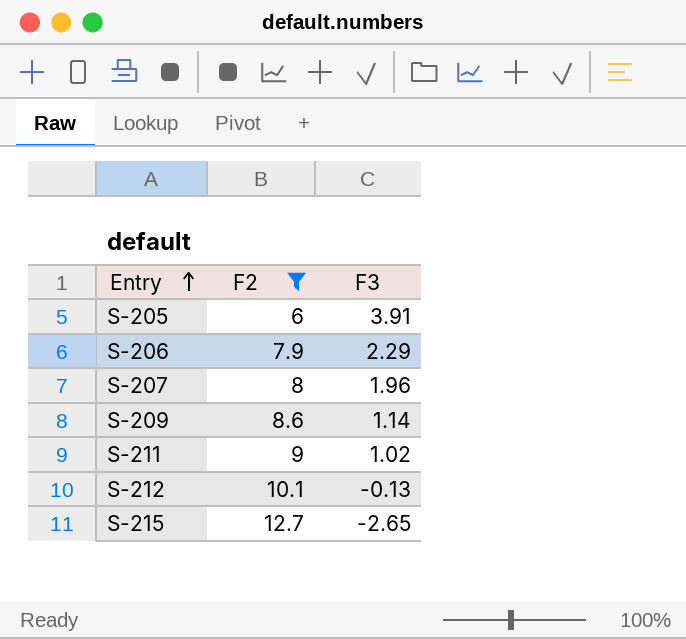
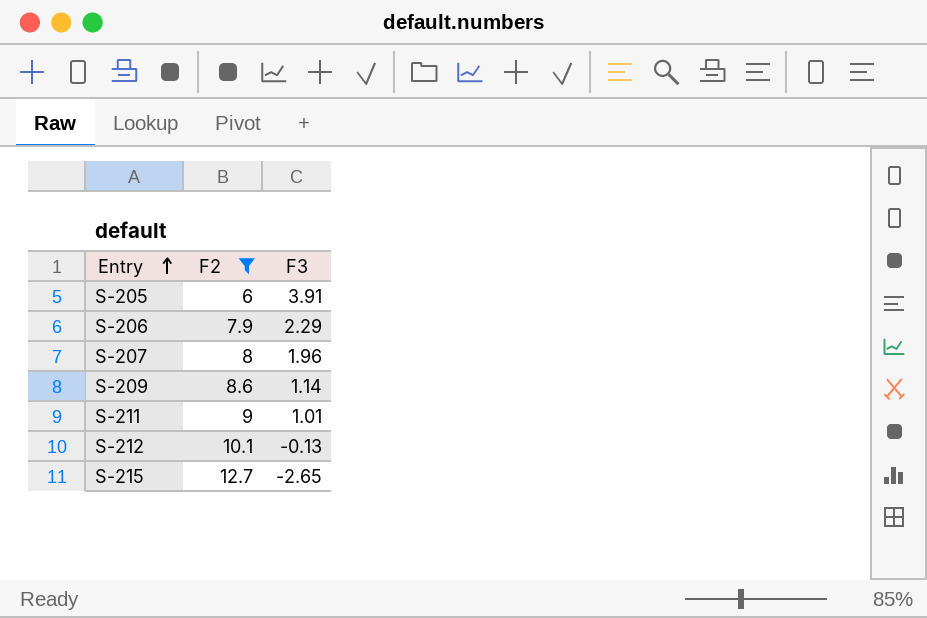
S-211 | F3: 1.02 -> 1.01

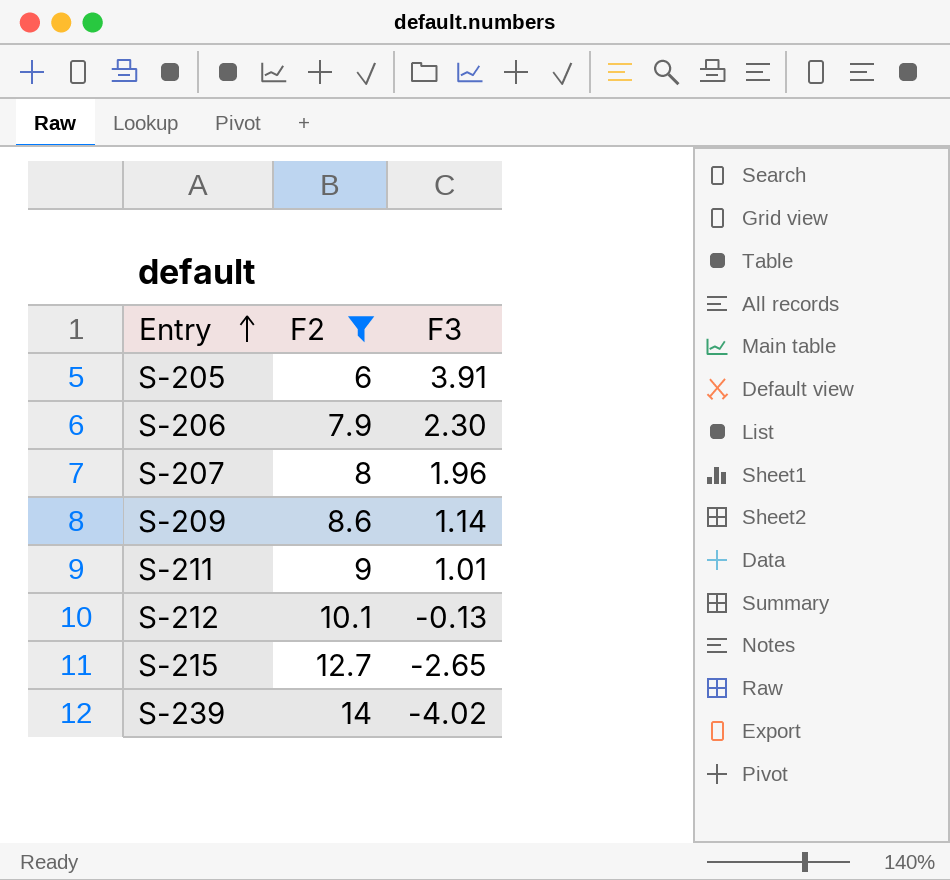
S-206 | F3: 2.29 -> 2.30
row S-239: none -> 14 | -4.02

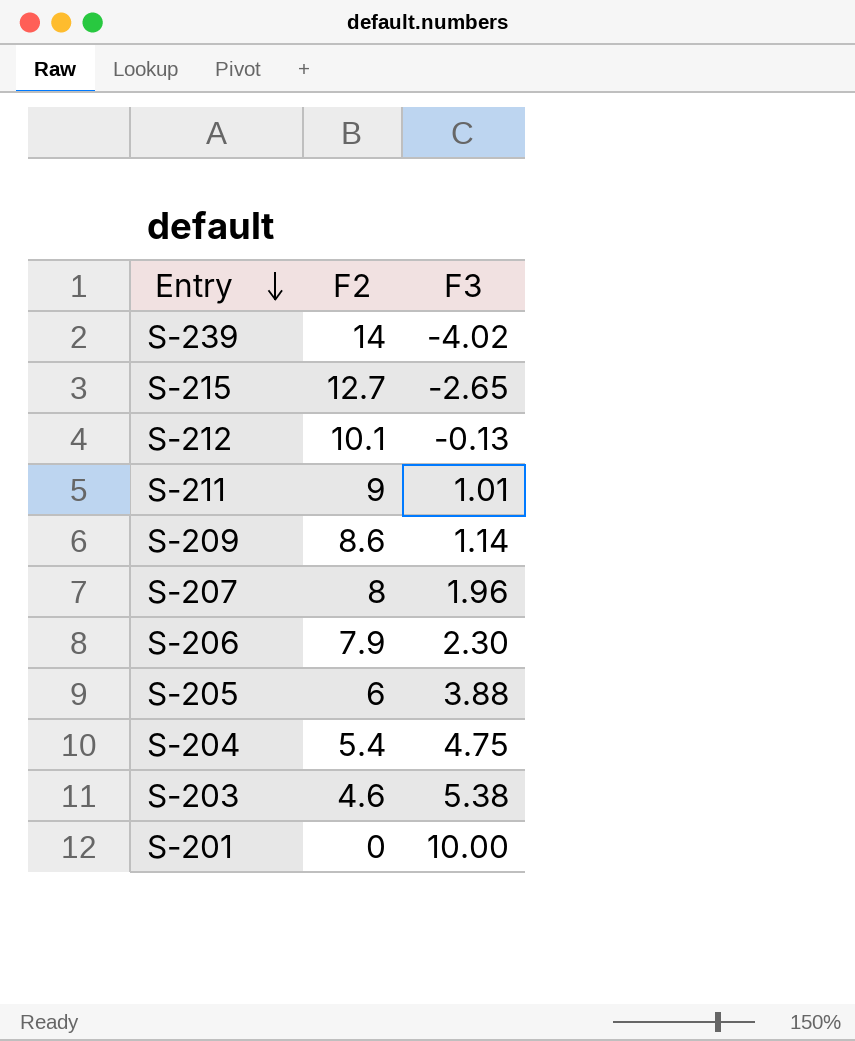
filter: F2 >= 6 -> none
row order: Entry ascending -> Entry descending
S-205 | F3: 3.91 -> 3.88

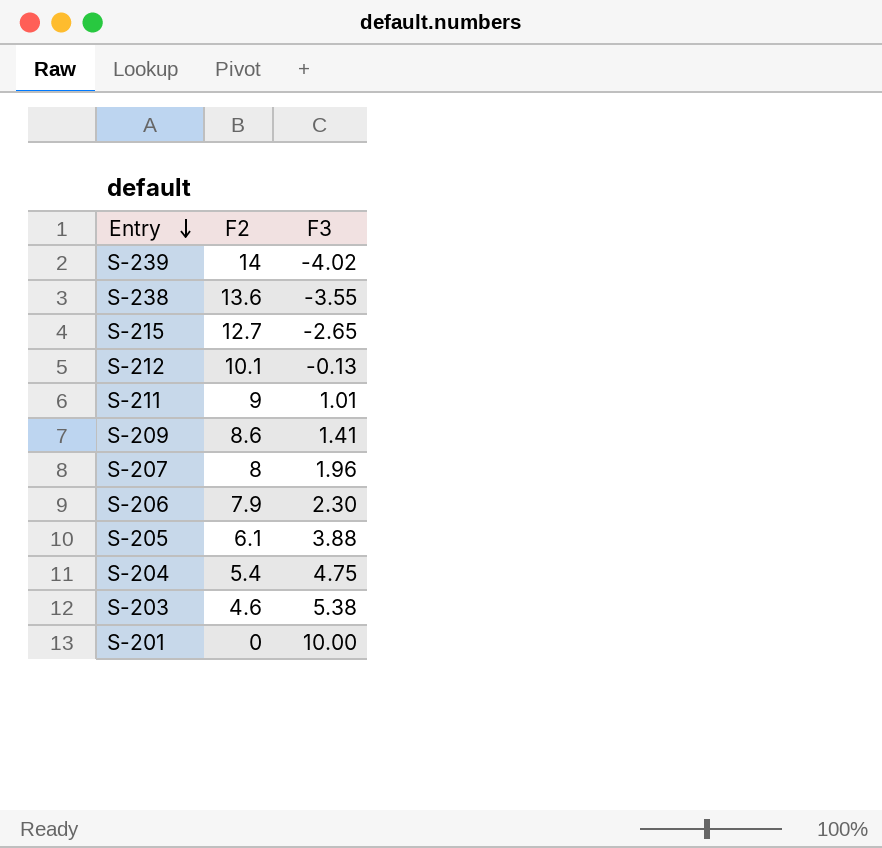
row S-238: none -> 13.6 | -3.55
S-209 | F3: 1.14 -> 1.41
S-205 | F2: 6 -> 6.1

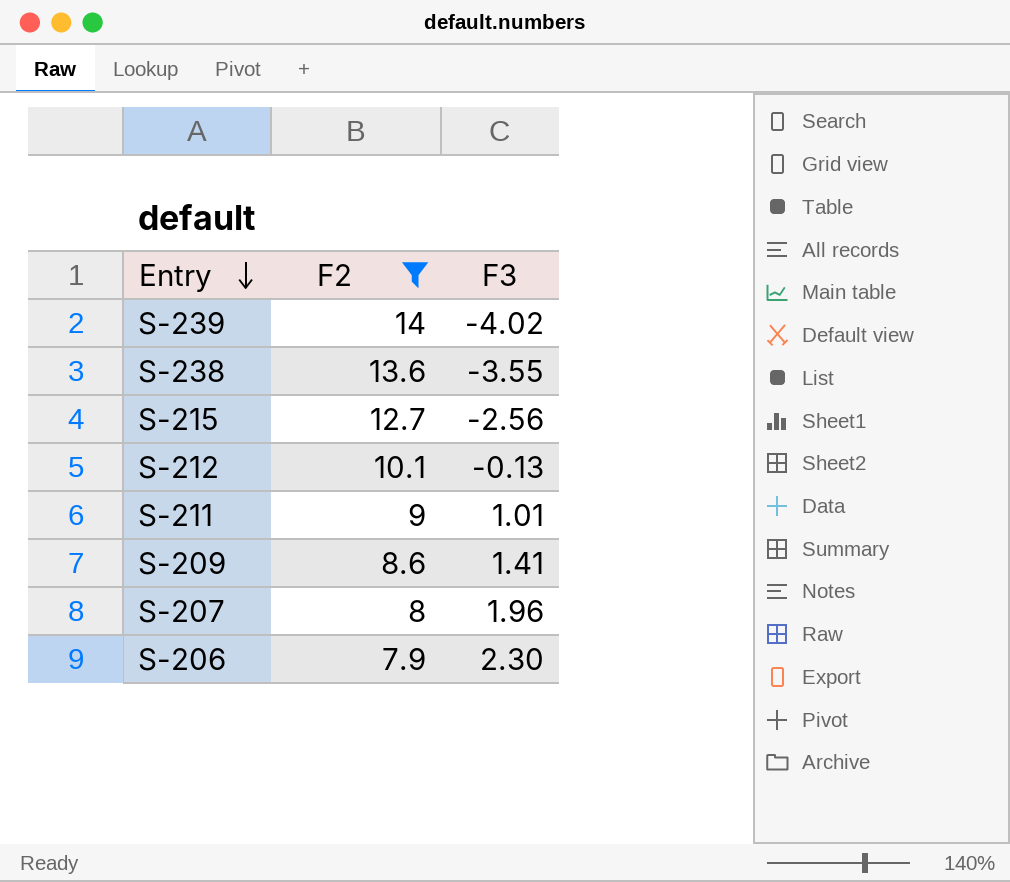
filter: none -> F2 >= 7.9
S-215 | F3: -2.65 -> -2.56

